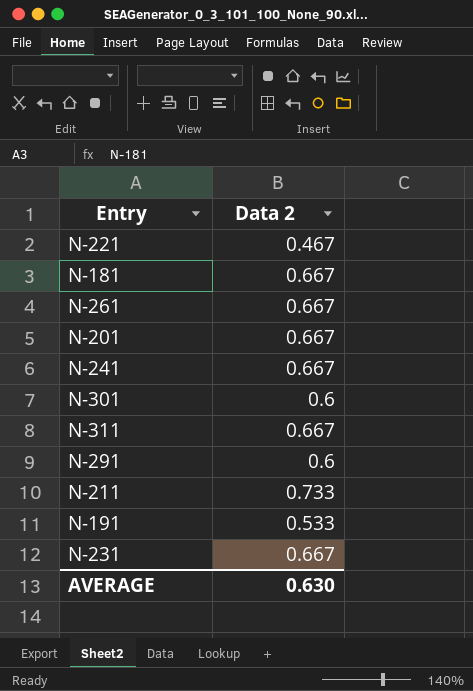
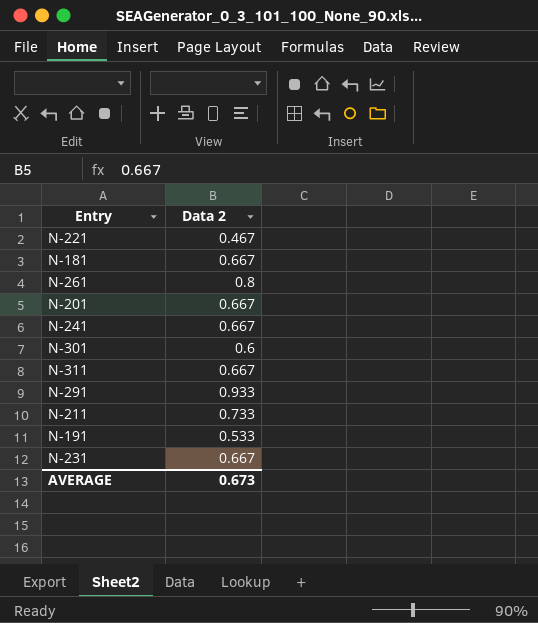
N-261 | Data 2: 0.667 -> 0.8
N-291 | Data 2: 0.6 -> 0.933
AVERAGE | Data 2: 0.630 -> 0.673

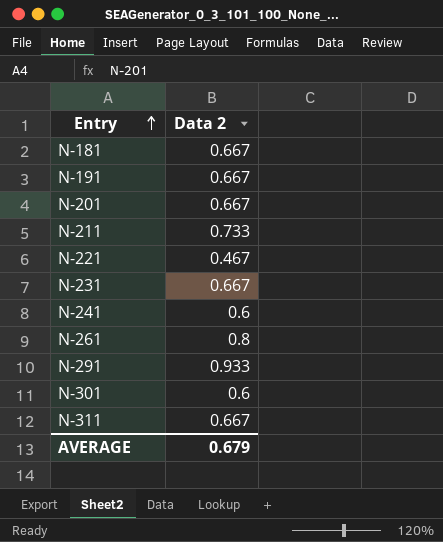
row order: none -> Entry ascending
N-191 | Data 2: 0.533 -> 0.667
N-241 | Data 2: 0.667 -> 0.6
AVERAGE | Data 2: 0.673 -> 0.679

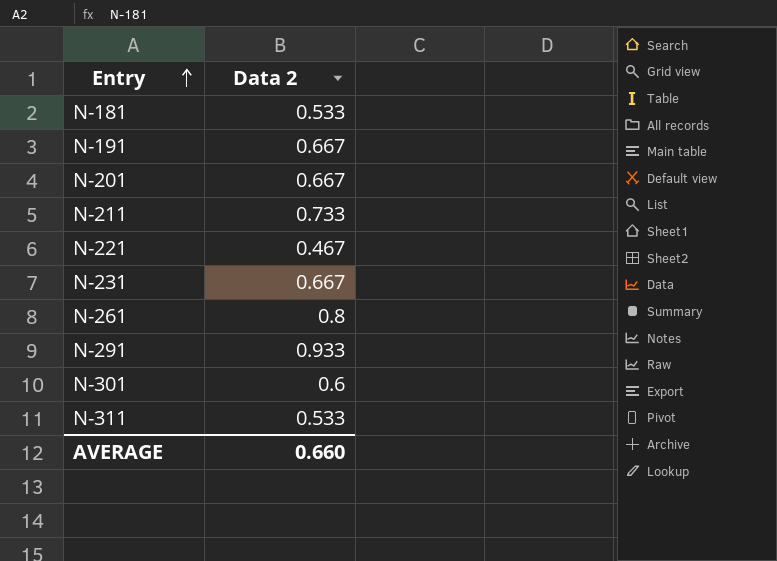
row N-241: 0.6 -> none
N-181 | Data 2: 0.667 -> 0.533
N-311 | Data 2: 0.667 -> 0.533
AVERAGE | Data 2: 0.679 -> 0.660

